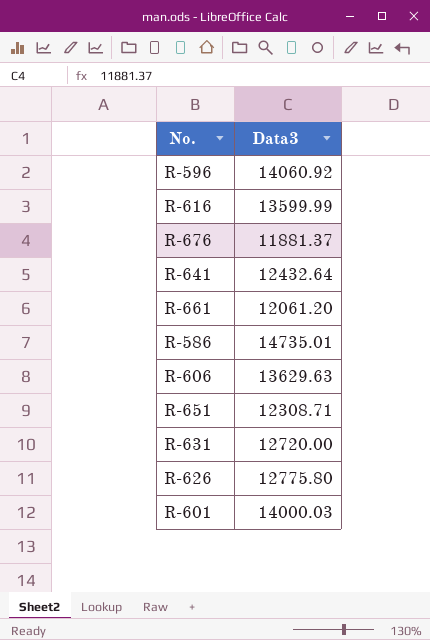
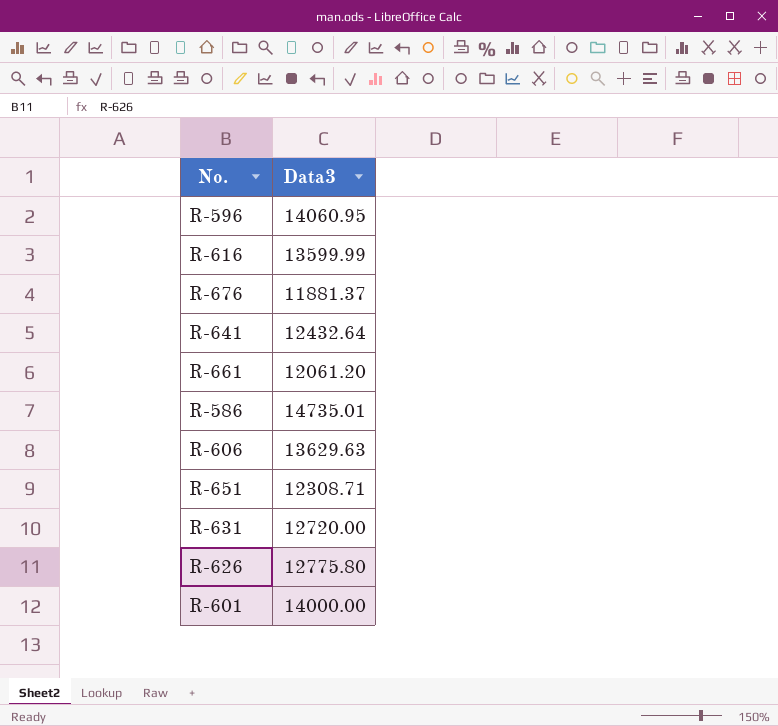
R-596 | Data3: 14060.92 -> 14060.95
R-601 | Data3: 14000.03 -> 14000.00

